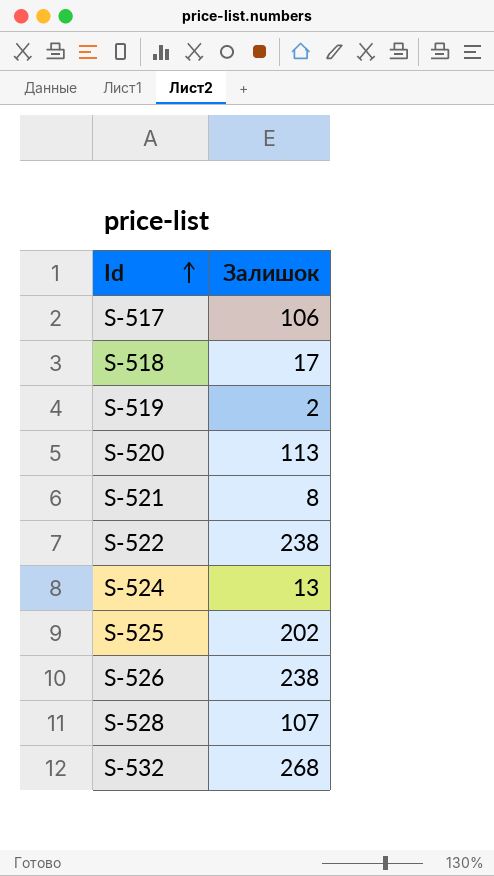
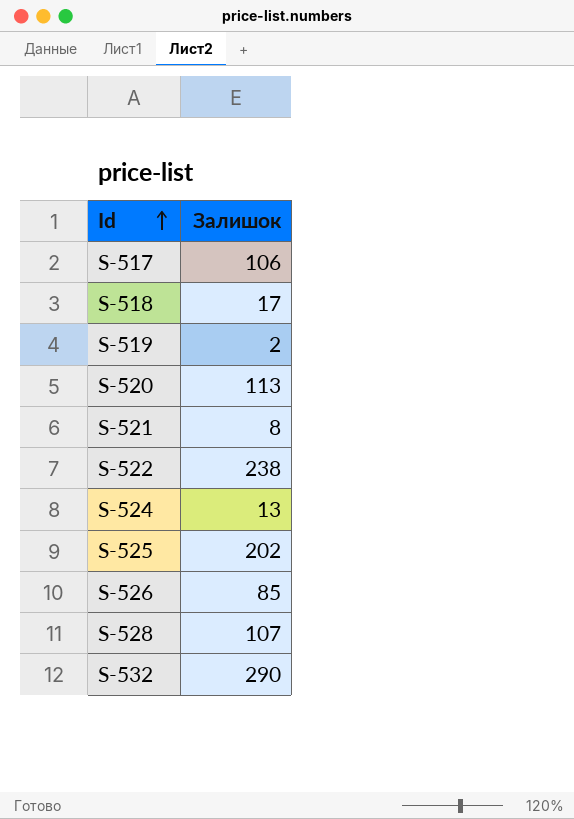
S-526 | Залишок: 238 -> 85
S-532 | Залишок: 268 -> 290

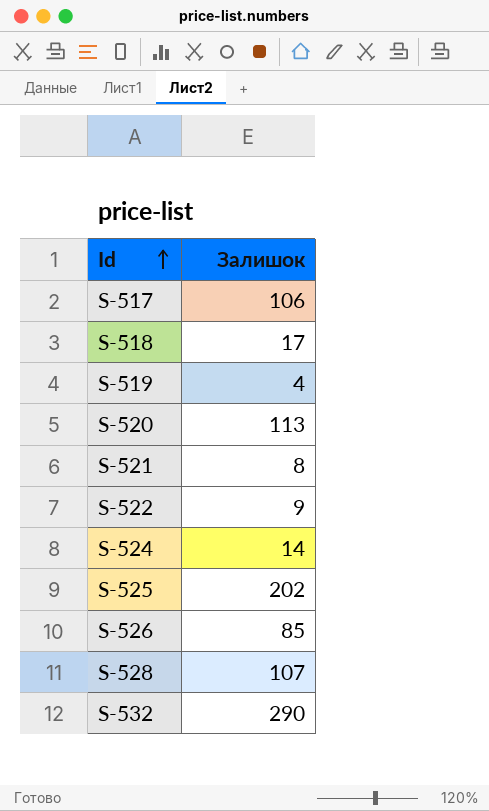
S-519 | Залишок: 2 -> 4
S-522 | Залишок: 238 -> 9
S-524 | Залишок: 13 -> 14

